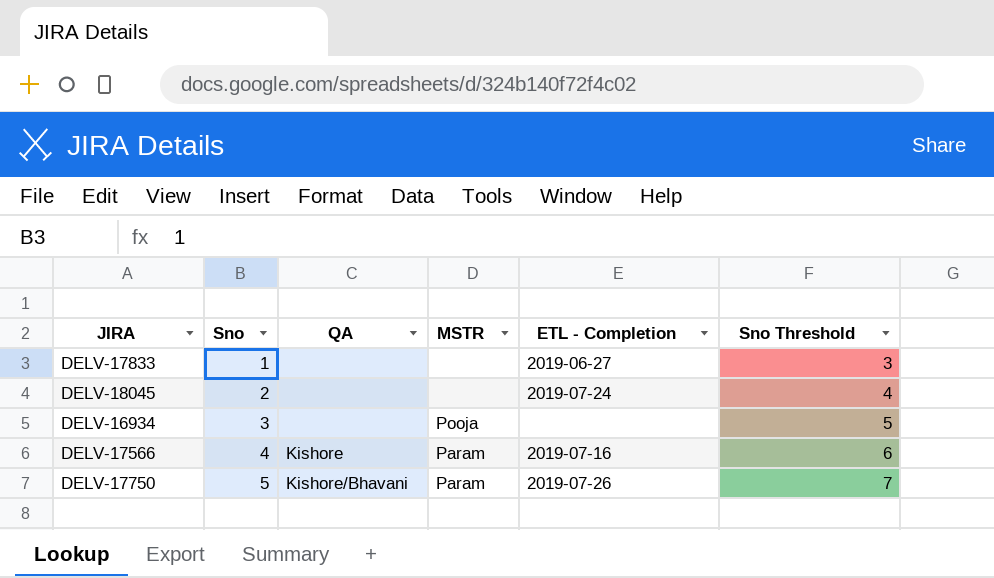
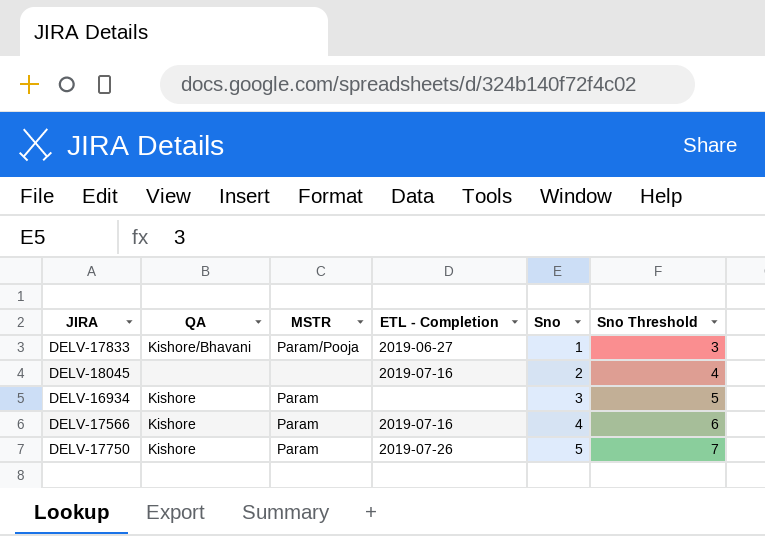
column Sno | position: 2 -> 5
DELV-17833 | QA: none -> Kishore/Bhavani
DELV-17833 | MSTR: none -> Param/Pooja
DELV-18045 | ETL - Completion: 2019-07-24 -> 2019-07-16
DELV-16934 | QA: none -> Kishore
DELV-16934 | MSTR: Pooja -> Param
DELV-17750 | QA: Kishore/Bhavani -> Kishore

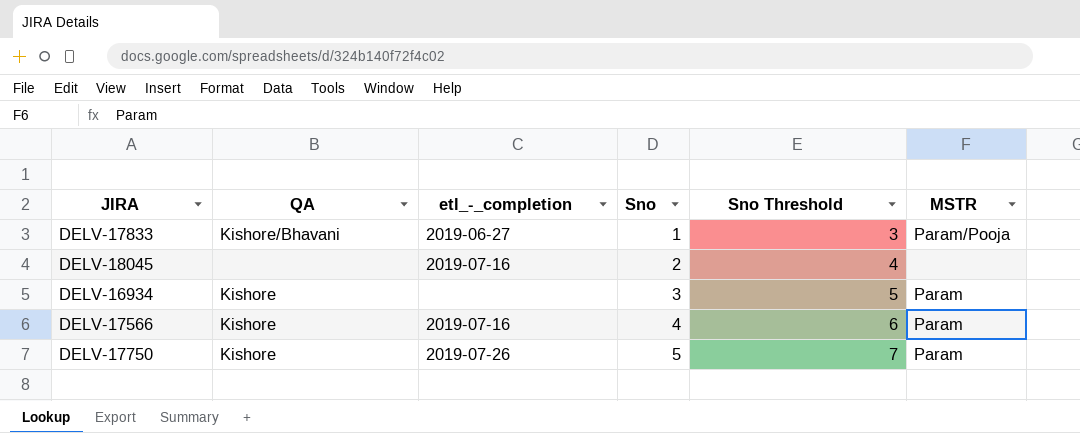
column name: ETL - Completion -> etl_-_completion
column MSTR | position: 3 -> 6

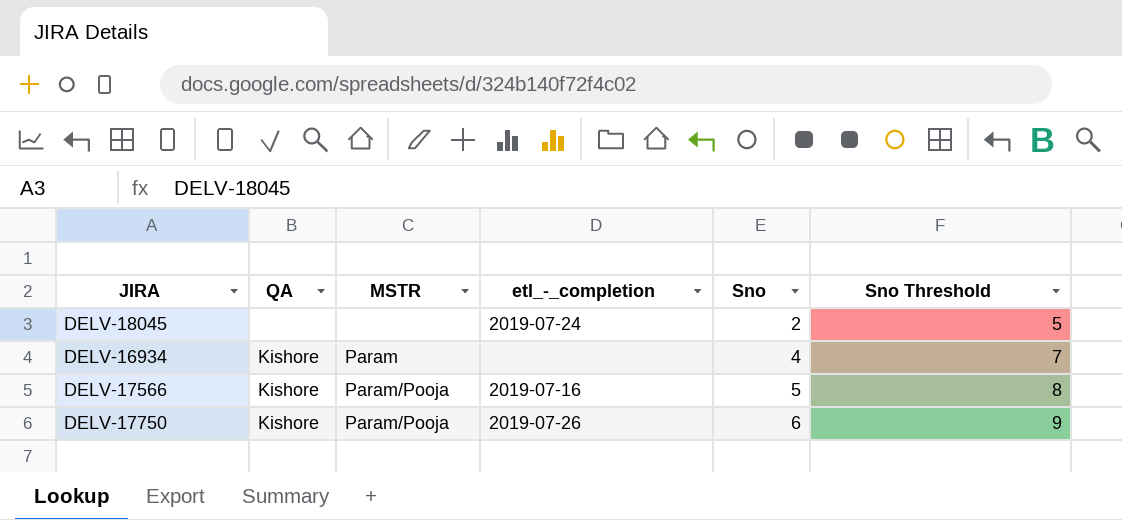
column MSTR | position: 6 -> 3
column Sno Threshold | formula: [Sno] + 2 -> [Sno] + 3
row DELV-17833: Kishore/Bhavani | 2019-06-27 | 1 | 3 | Param/Pooja -> none
DELV-18045 | etl_-_completion: 2019-07-16 -> 2019-07-24
DELV-16934 | Sno: 3 -> 4
DELV-17566 | MSTR: Param -> Param/Pooja
DELV-17566 | Sno: 4 -> 5
DELV-17750 | MSTR: Param -> Param/Pooja
DELV-17750 | Sno: 5 -> 6

